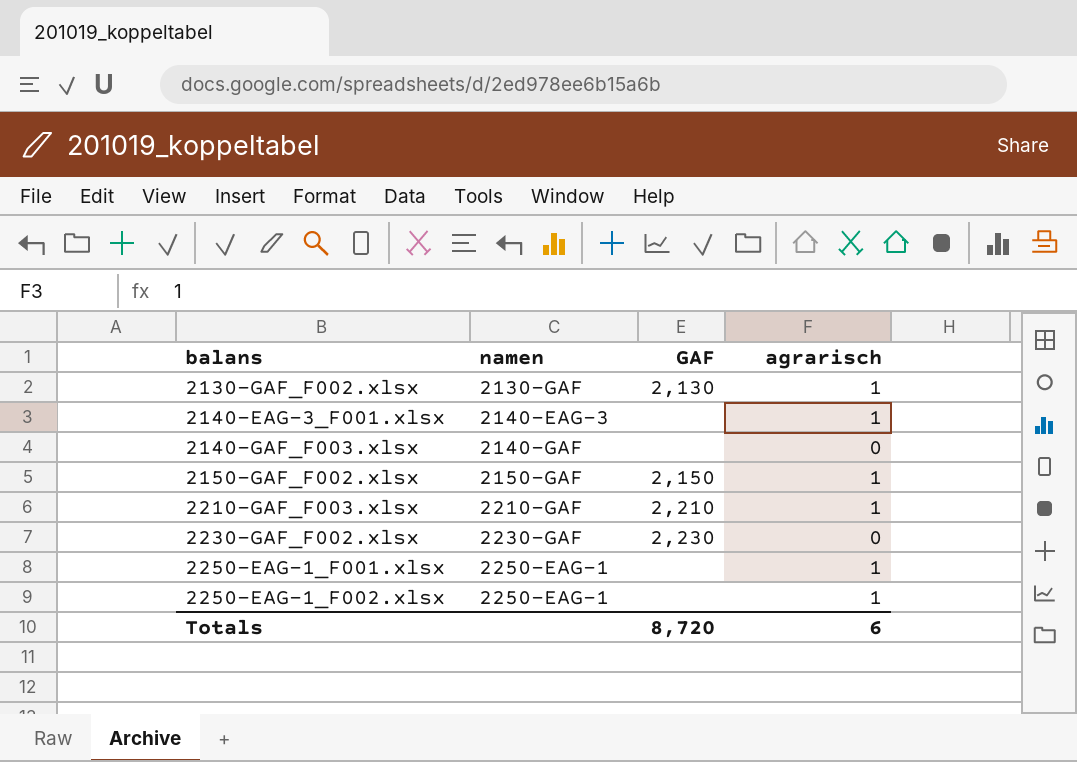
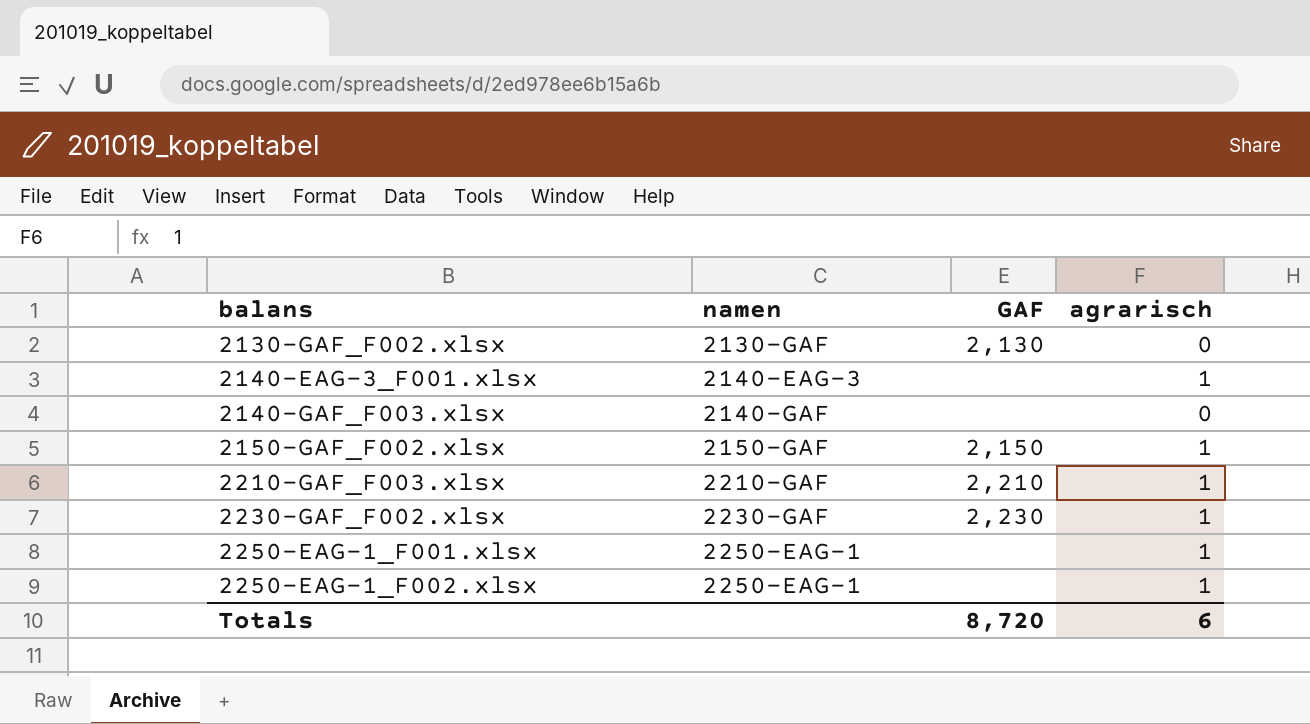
2130-GAF_F002.xlsx | agrarisch: 1 -> 0
2230-GAF_F002.xlsx | agrarisch: 0 -> 1

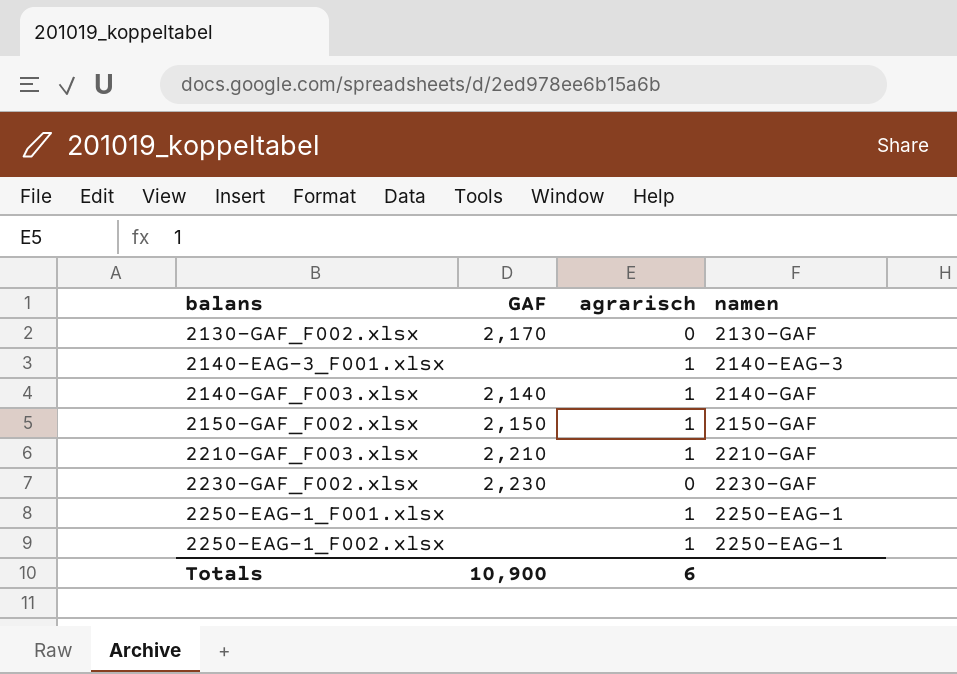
column namen | position: 2 -> 4
2130-GAF_F002.xlsx | GAF: 2,130 -> 2,170
2140-GAF_F003.xlsx | GAF: none -> 2,140
2140-GAF_F003.xlsx | agrarisch: 0 -> 1
2230-GAF_F002.xlsx | agrarisch: 1 -> 0
Totals | GAF: 8,720 -> 10,900

